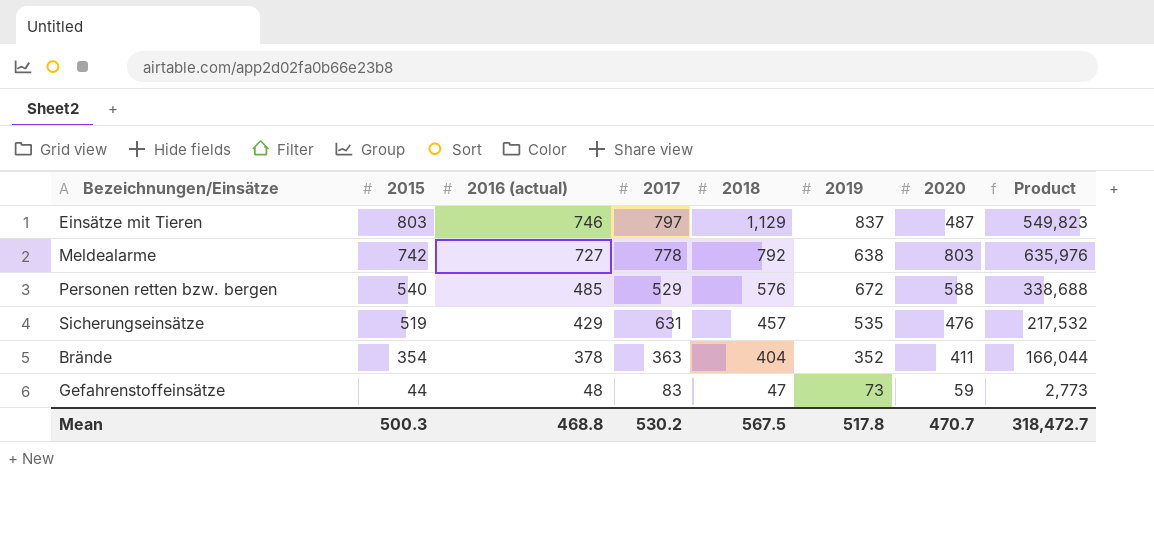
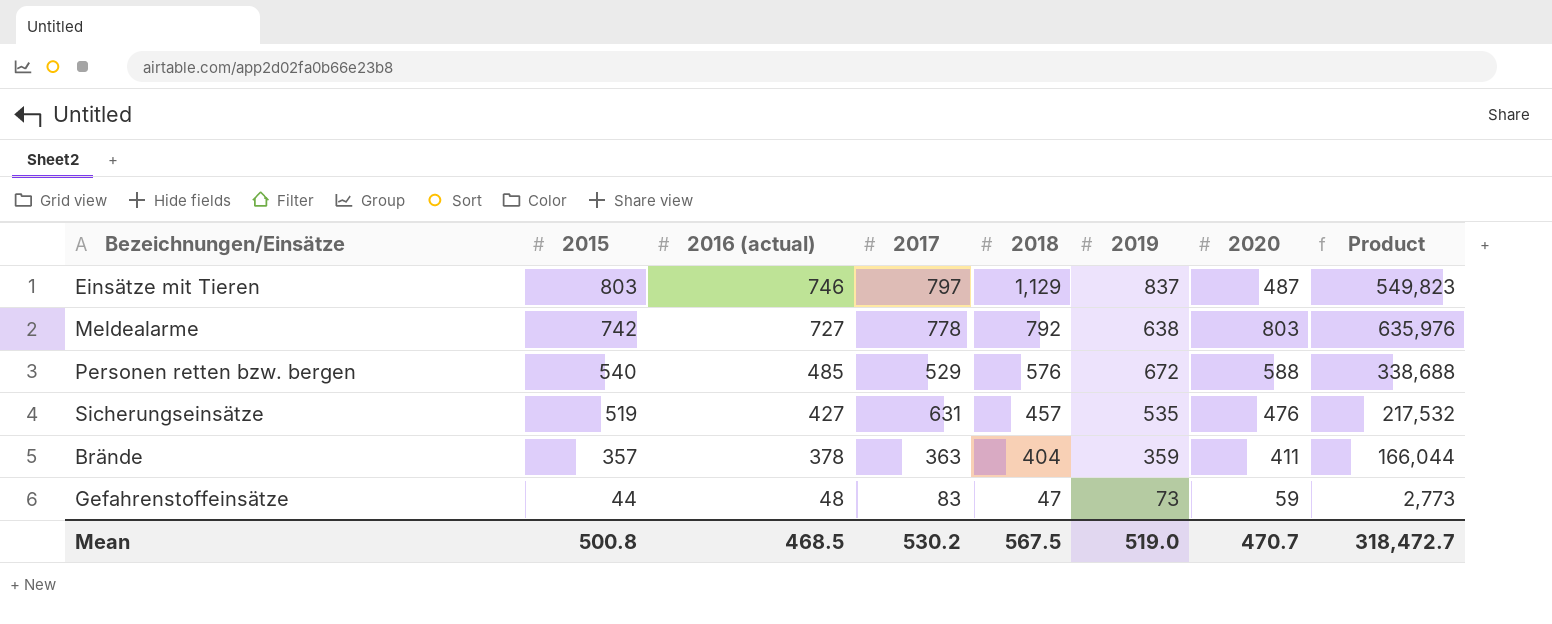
Sicherungseinsätze | 2016 (actual): 429 -> 427
Brände | 2015: 354 -> 357
Brände | 2019: 352 -> 359
Mean | 2015: 500.3 -> 500.8
Mean | 2016 (actual): 468.8 -> 468.5
Mean | 2019: 517.8 -> 519.0

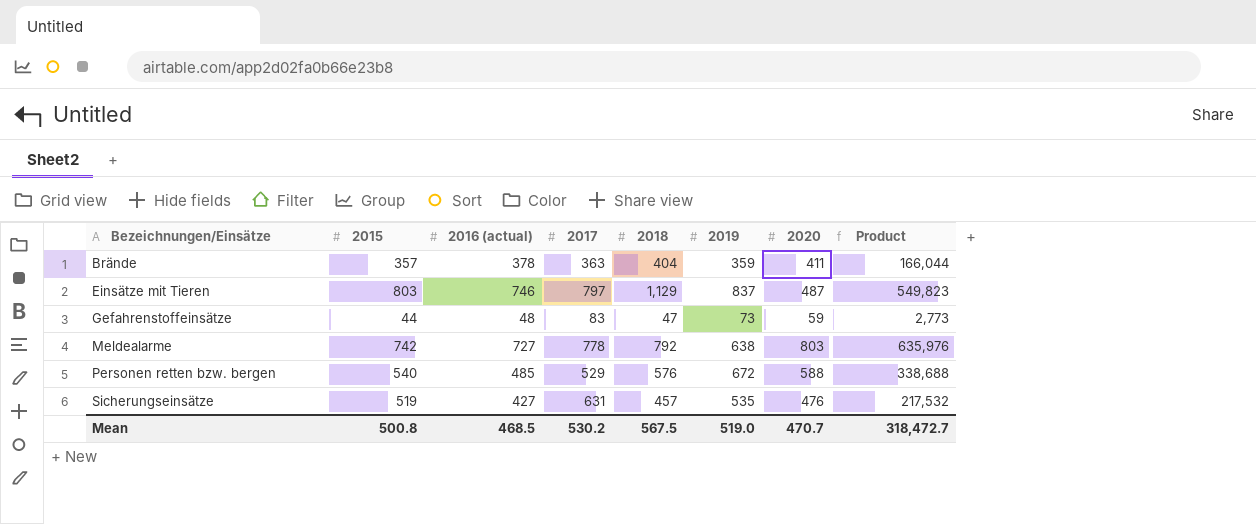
row order: 2015 descending -> Bezeichnungen/Einsätze ascending

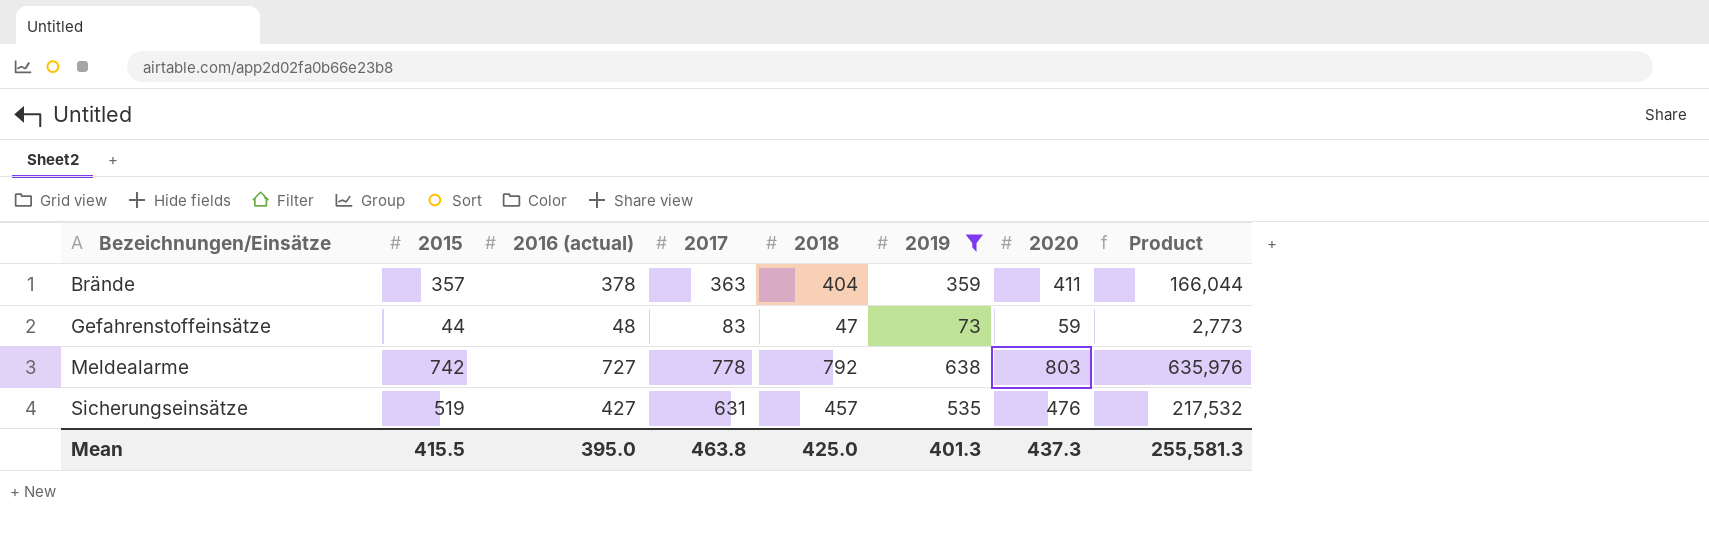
filter: none -> 2019 <= 638
Mean | 2015: 500.8 -> 415.5
Mean | 2016 (actual): 468.5 -> 395.0
Mean | 2017: 530.2 -> 463.8
Mean | 2018: 567.5 -> 425.0
Mean | 2019: 519.0 -> 401.3
Mean | 2020: 470.7 -> 437.3
Mean | Product: 318,472.7 -> 255,581.3

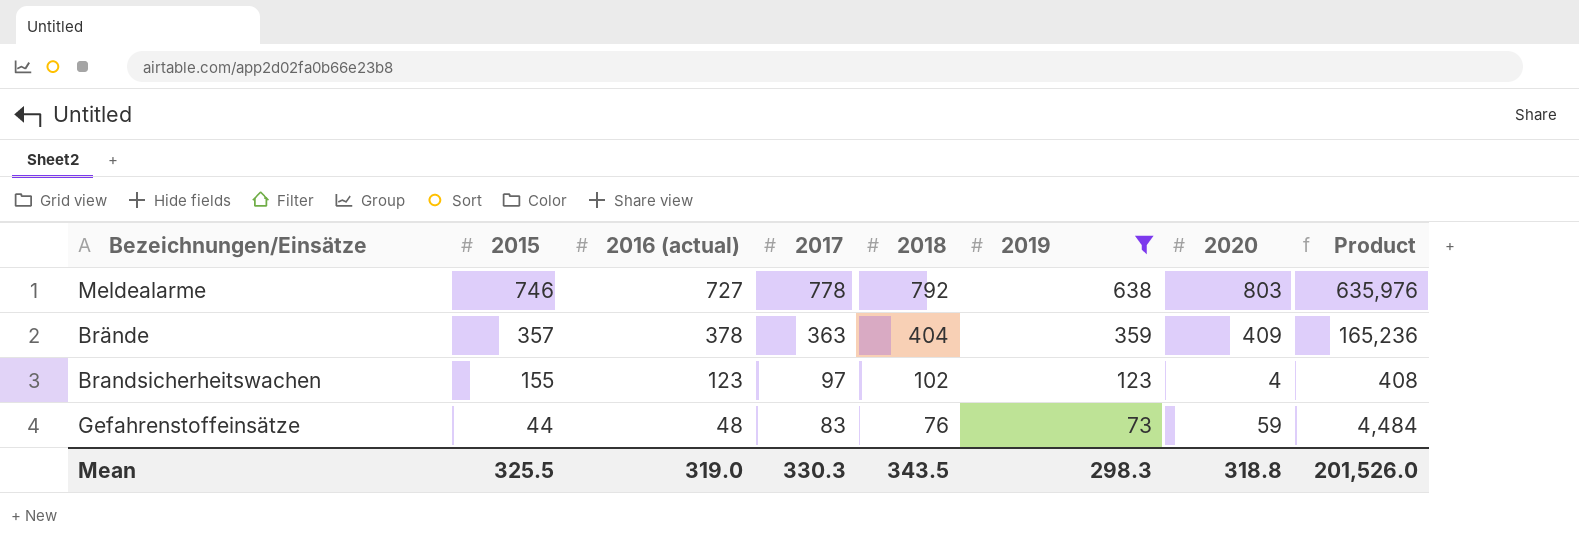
row order: Bezeichnungen/Einsätze ascending -> 2015 descending
row Sicherungseinsätze: 519 | 427 | 631 | 457 | 535 | 476 | 217,532 -> none
Meldealarme | 2015: 742 -> 746
Brände | 2020: 411 -> 409
Brände | Product: 166,044 -> 165,236
row Brandsicherheitswachen: none -> 155 | 123 | 97 | 102 | 123 | 4 | 408
Gefahrenstoffeinsätze | 2018: 47 -> 76
Gefahrenstoffeinsätze | Product: 2,773 -> 4,484
Mean | 2015: 415.5 -> 325.5
Mean | 2016 (actual): 395.0 -> 319.0
Mean | 2017: 463.8 -> 330.3
Mean | 2018: 425.0 -> 343.5
Mean | 2019: 401.3 -> 298.3
Mean | 2020: 437.3 -> 318.8
Mean | Product: 255,581.3 -> 201,526.0

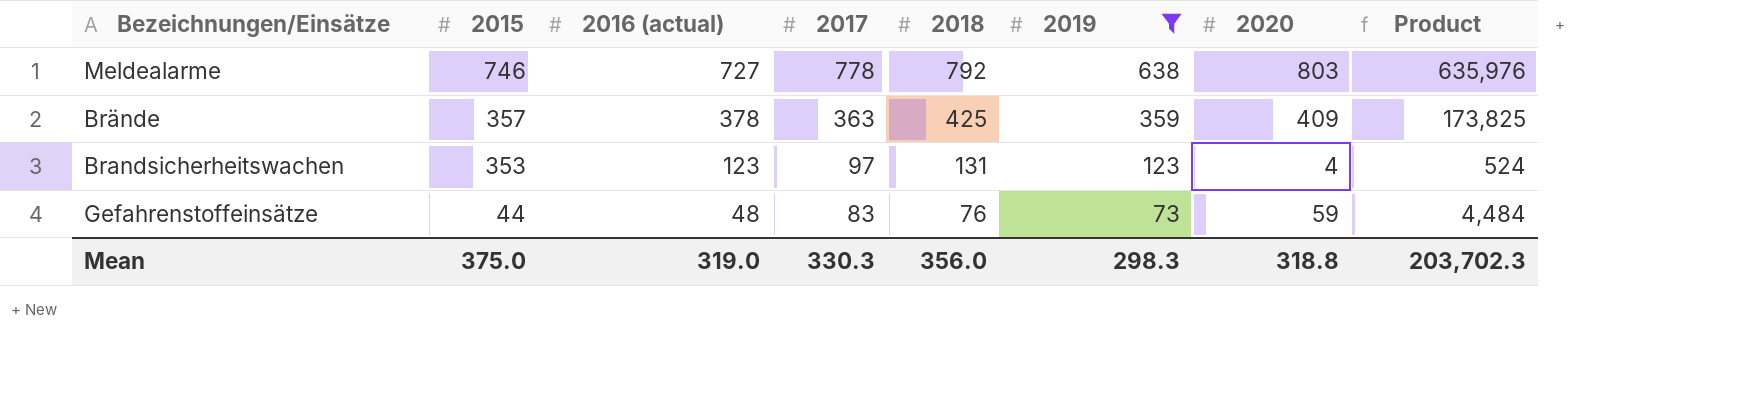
Brände | 2018: 404 -> 425
Brände | Product: 165,236 -> 173,825
Brandsicherheitswachen | 2015: 155 -> 353
Brandsicherheitswachen | 2018: 102 -> 131
Brandsicherheitswachen | Product: 408 -> 524
Mean | 2015: 325.5 -> 375.0
Mean | 2018: 343.5 -> 356.0
Mean | Product: 201,526.0 -> 203,702.3

